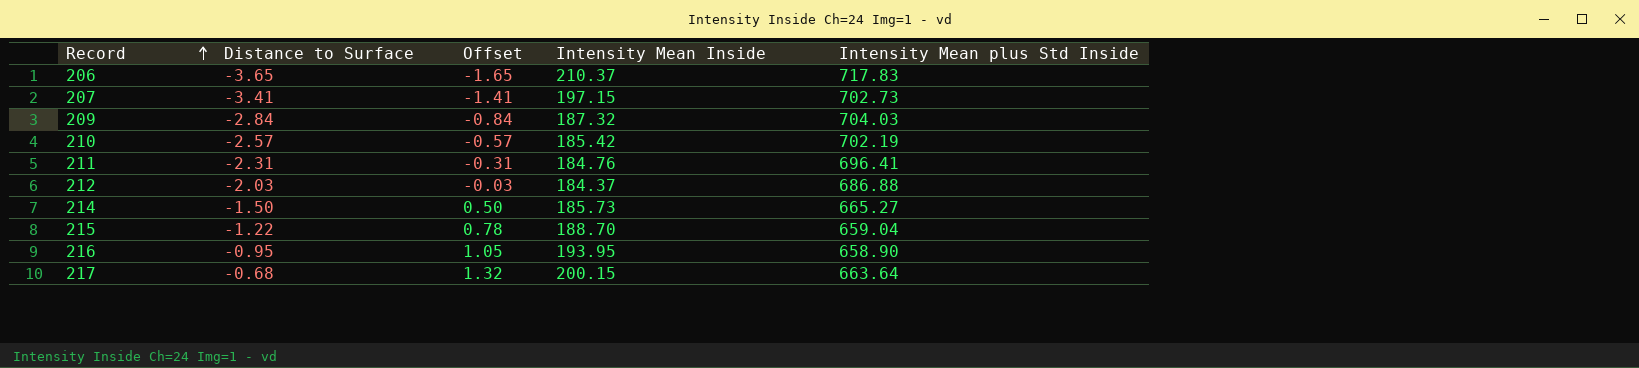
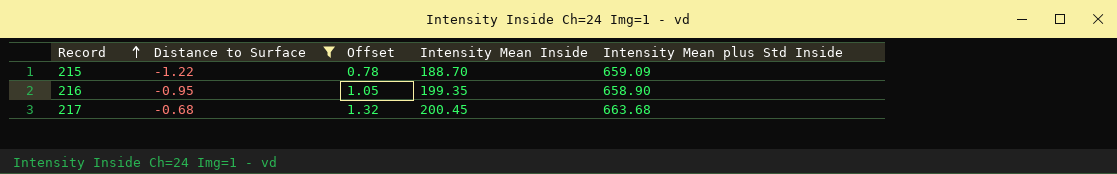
filter: none -> Distance to Surface >= -1.22
215 | Intensity Mean plus Std Inside: 659.04 -> 659.09
216 | Intensity Mean Inside: 193.95 -> 199.35
217 | Intensity Mean Inside: 200.15 -> 200.45
217 | Intensity Mean plus Std Inside: 663.64 -> 663.68

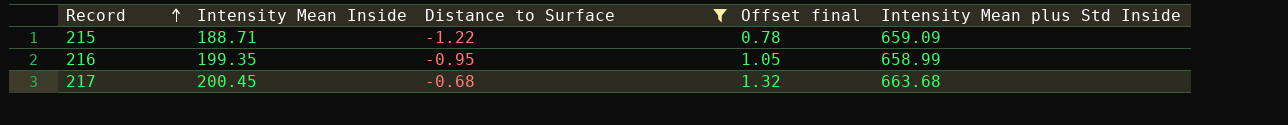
column Intensity Mean Inside | position: 4 -> 2
column name: Offset -> Offset final
215 | Intensity Mean Inside: 188.70 -> 188.71
216 | Intensity Mean plus Std Inside: 658.90 -> 658.99

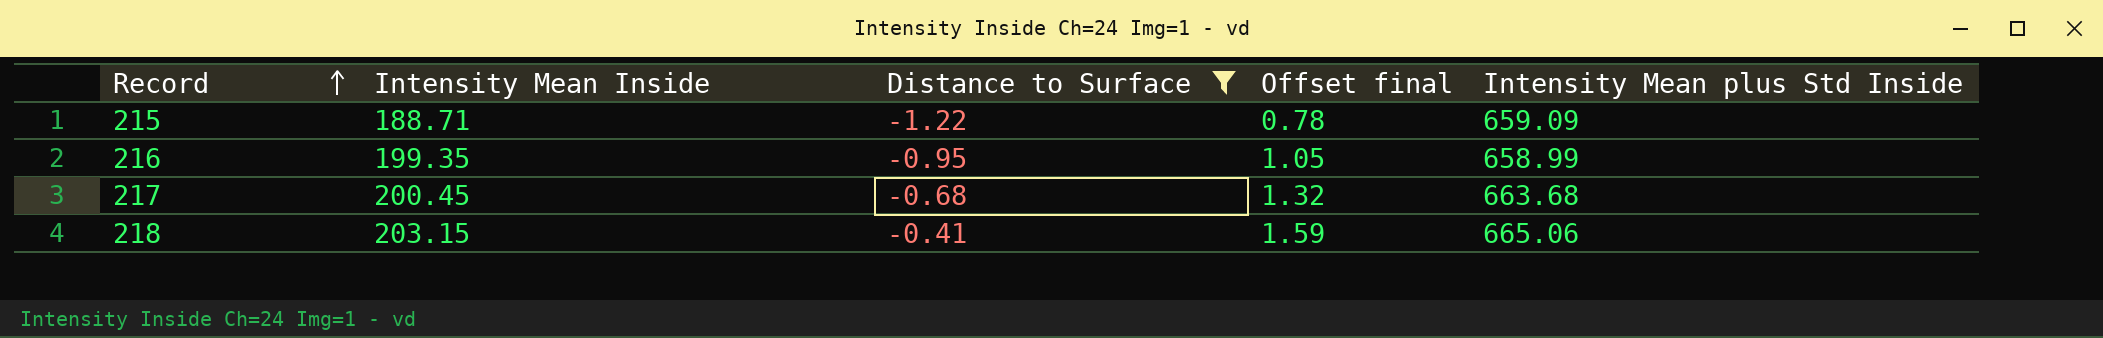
row 218: none -> 203.15 | -0.41 | 1.59 | 665.06

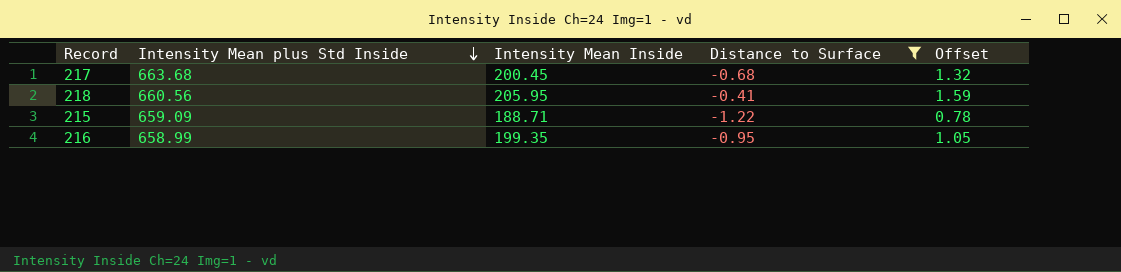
row order: Record ascending -> Intensity Mean plus Std Inside descending
column Intensity Mean plus Std Inside | position: 5 -> 2
column name: Offset final -> Offset
218 | Intensity Mean plus Std Inside: 665.06 -> 660.56
218 | Intensity Mean Inside: 203.15 -> 205.95

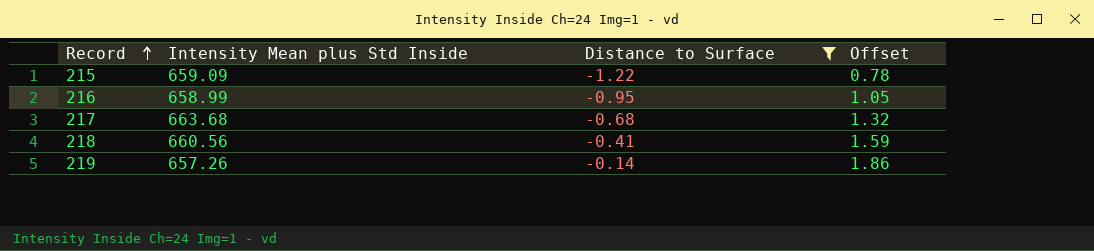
row order: Intensity Mean plus Std Inside descending -> Record ascending
column Intensity Mean Inside | position: 3 -> none
row 219: none -> 657.26 | -0.14 | 1.86

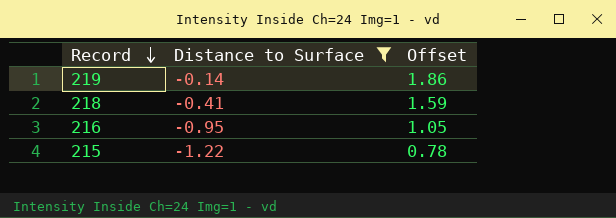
row order: Record ascending -> Record descending
column Intensity Mean plus Std Inside | position: 2 -> none
row 217: 663.68 | -0.68 | 1.32 -> none

